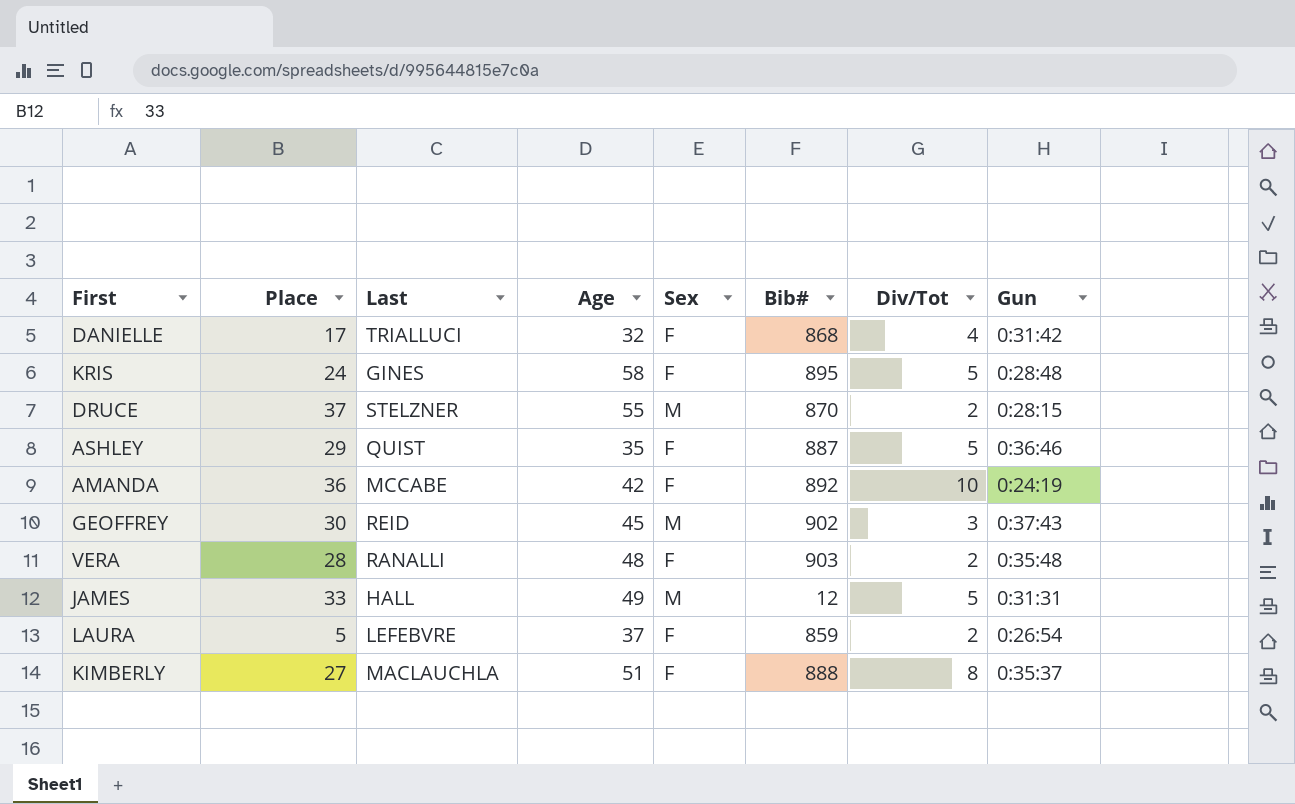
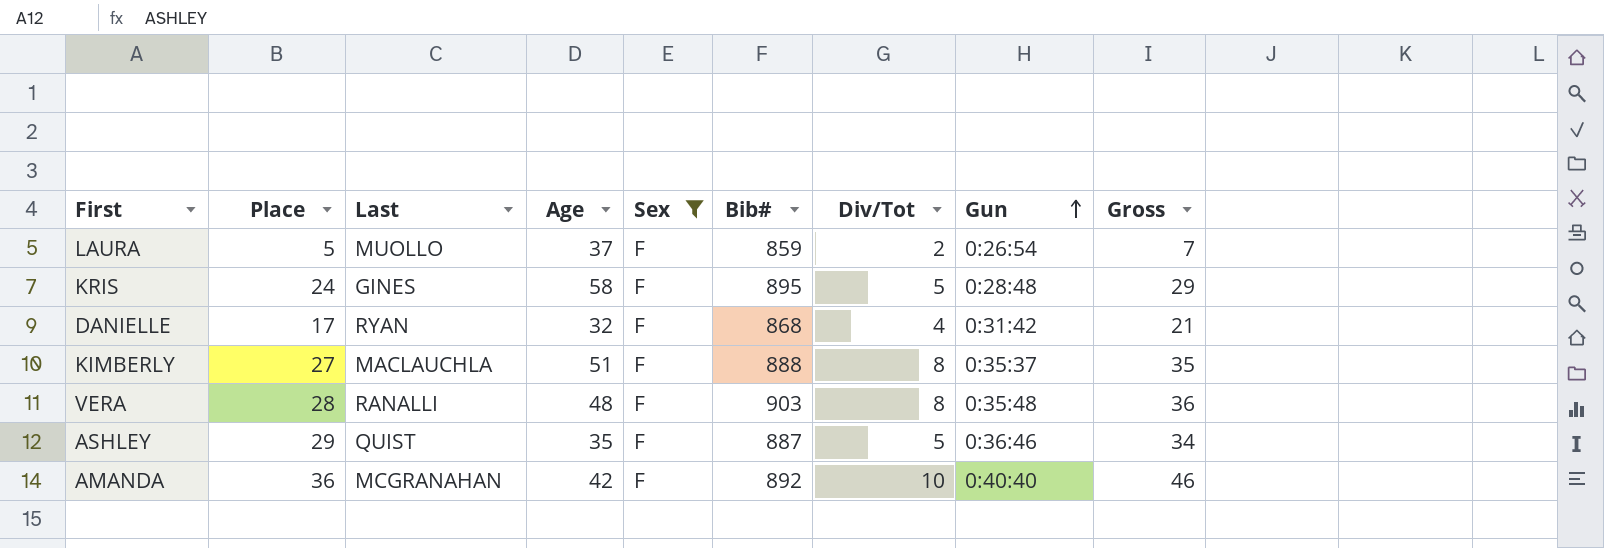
filter: none -> Sex = F
row order: none -> Gun ascending
column Gross | formula: none -> [Place] + [Div/Tot]
LAURA | Last: LEFEBVRE -> MUOLLO
DANIELLE | Last: TRIALLUCI -> RYAN
VERA | Div/Tot: 2 -> 8
AMANDA | Last: MCCABE -> MCGRANAHAN
AMANDA | Gun: 0:24:19 -> 0:40:40

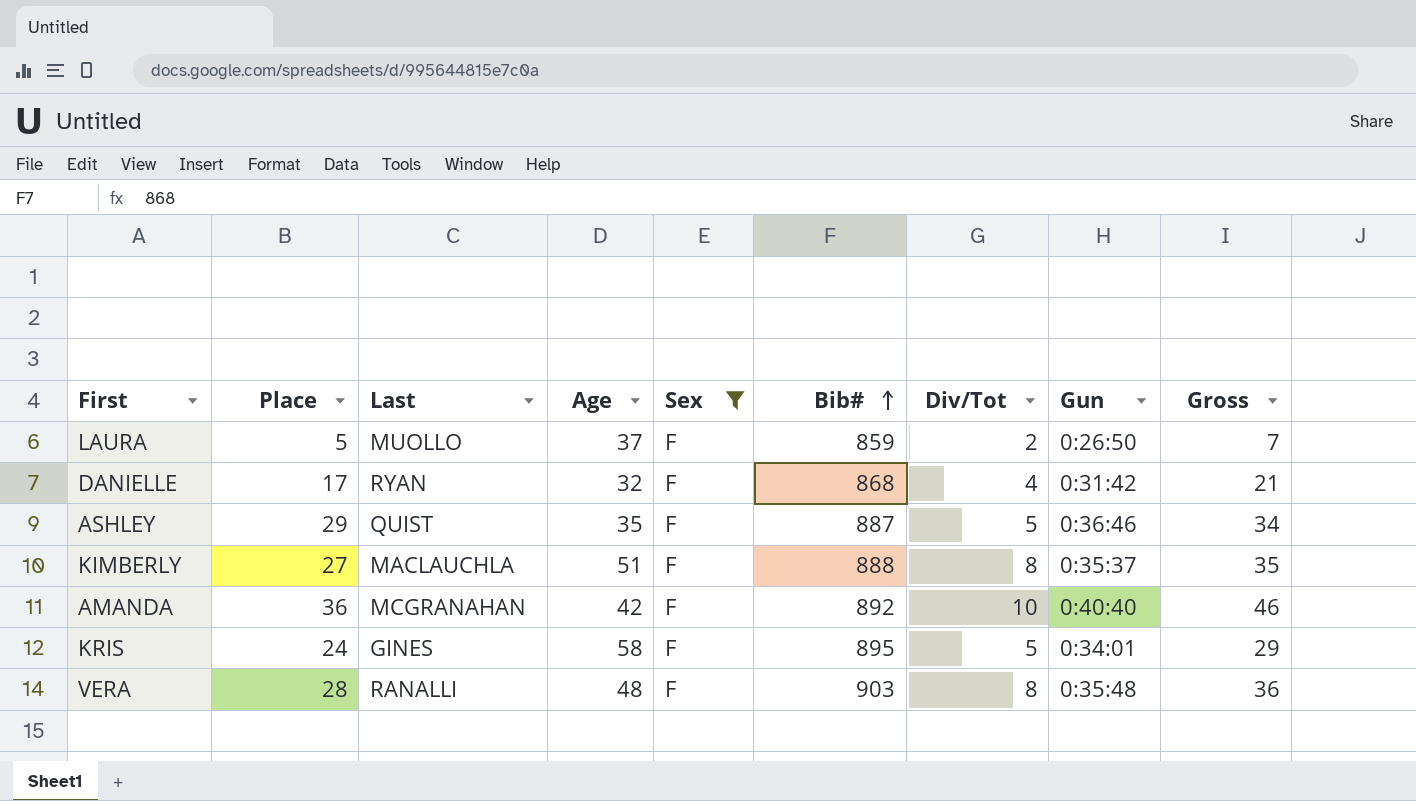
row order: Gun ascending -> Bib# ascending
LAURA | Gun: 0:26:54 -> 0:26:50
KRIS | Gun: 0:28:48 -> 0:34:01

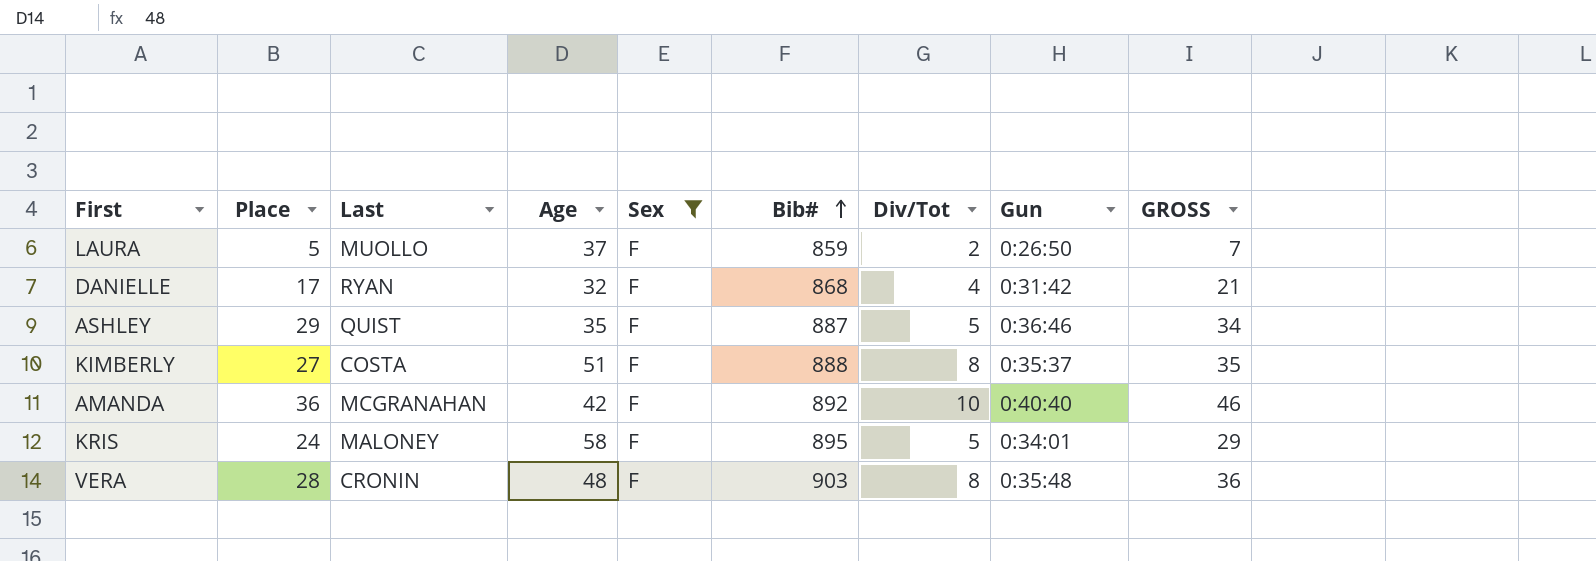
column name: Gross -> GROSS
KIMBERLY | Last: MACLAUCHLA -> COSTA
KRIS | Last: GINES -> MALONEY
VERA | Last: RANALLI -> CRONIN

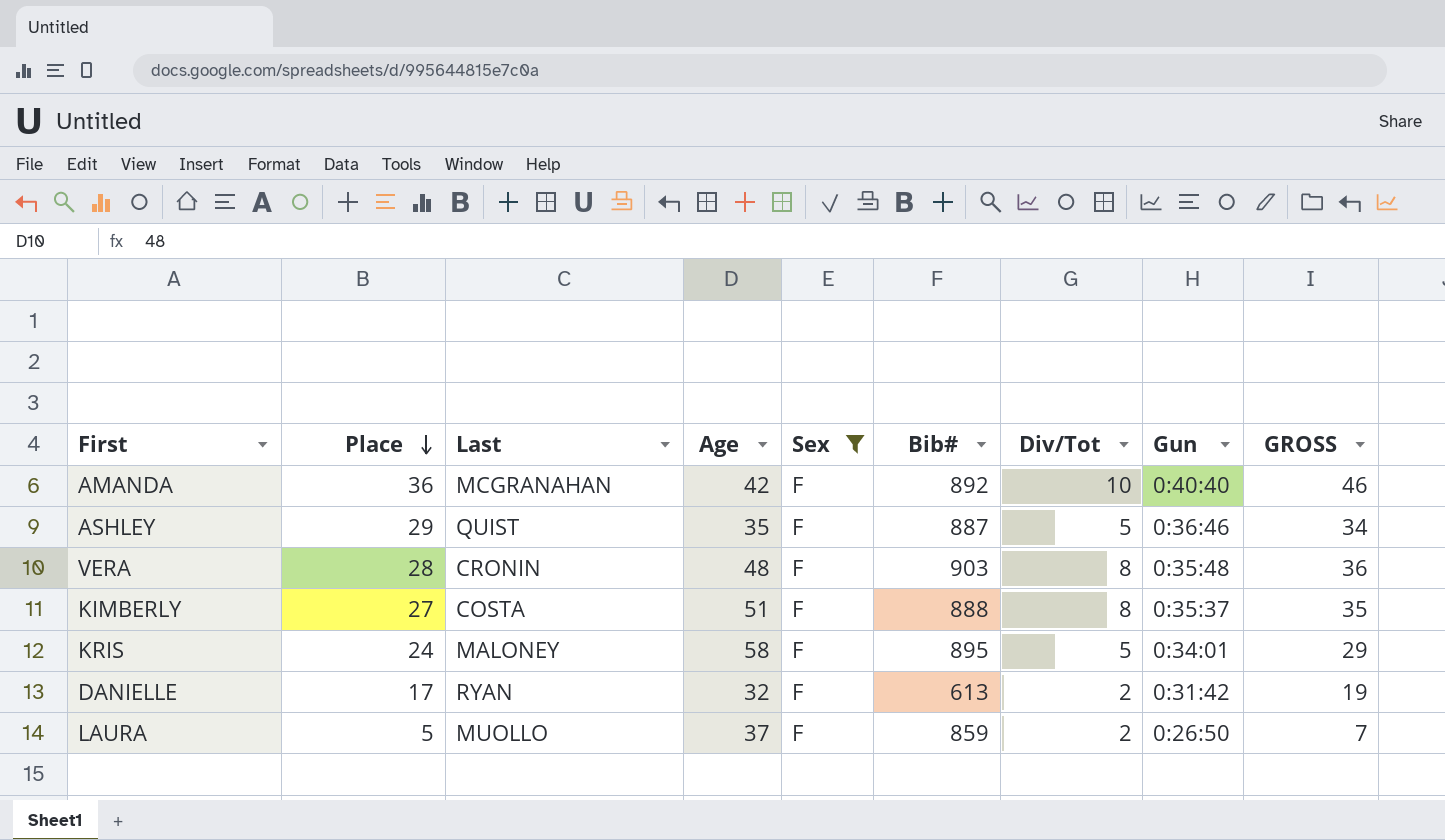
row order: Bib# ascending -> Place descending
DANIELLE | Bib#: 868 -> 613
DANIELLE | Div/Tot: 4 -> 2
DANIELLE | GROSS: 21 -> 19

